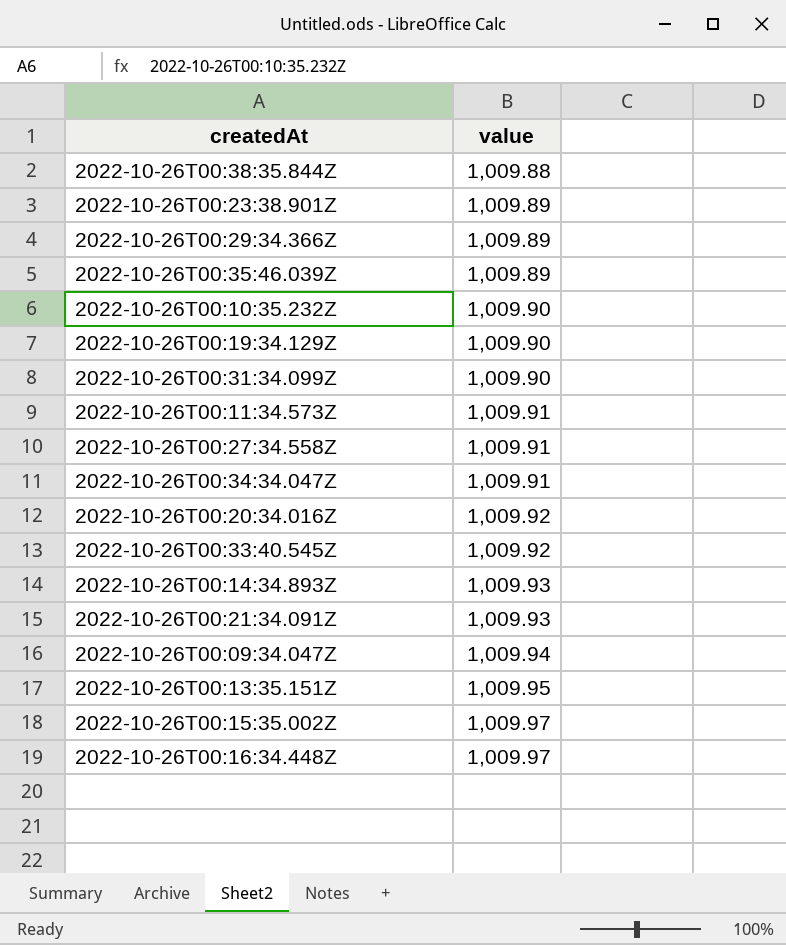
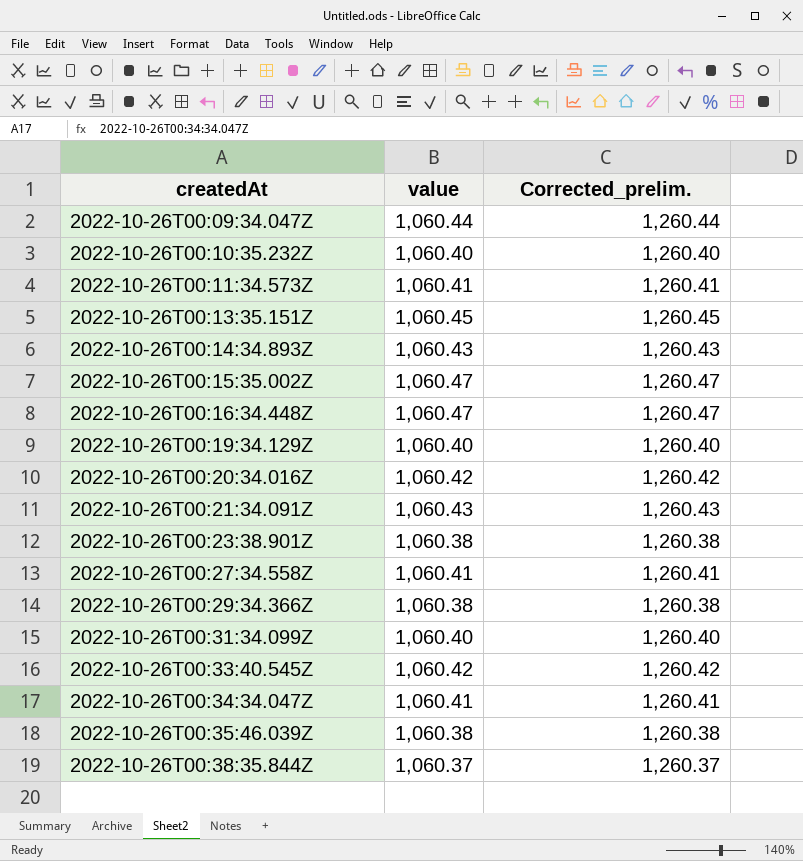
row order: value ascending -> createdAt ascending
column Corrected_prelim. | formula: none -> [value] + 200
2022-10-26T00:09:34.047Z | value: 1,009.94 -> 1,060.44
2022-10-26T00:10:35.232Z | value: 1,009.90 -> 1,060.40
2022-10-26T00:11:34.573Z | value: 1,009.91 -> 1,060.41
2022-10-26T00:13:35.151Z | value: 1,009.95 -> 1,060.45
2022-10-26T00:14:34.893Z | value: 1,009.93 -> 1,060.43
2022-10-26T00:15:35.002Z | value: 1,009.97 -> 1,060.47
2022-10-26T00:16:34.448Z | value: 1,009.97 -> 1,060.47
2022-10-26T00:19:34.129Z | value: 1,009.90 -> 1,060.40
2022-10-26T00:20:34.016Z | value: 1,009.92 -> 1,060.42
2022-10-26T00:21:34.091Z | value: 1,009.93 -> 1,060.43
2022-10-26T00:23:38.901Z | value: 1,009.89 -> 1,060.38
2022-10-26T00:27:34.558Z | value: 1,009.91 -> 1,060.41
2022-10-26T00:29:34.366Z | value: 1,009.89 -> 1,060.38
2022-10-26T00:31:34.099Z | value: 1,009.90 -> 1,060.40
2022-10-26T00:33:40.545Z | value: 1,009.92 -> 1,060.42
2022-10-26T00:34:34.047Z | value: 1,009.91 -> 1,060.41
2022-10-26T00:35:46.039Z | value: 1,009.89 -> 1,060.38
2022-10-26T00:38:35.844Z | value: 1,009.88 -> 1,060.37

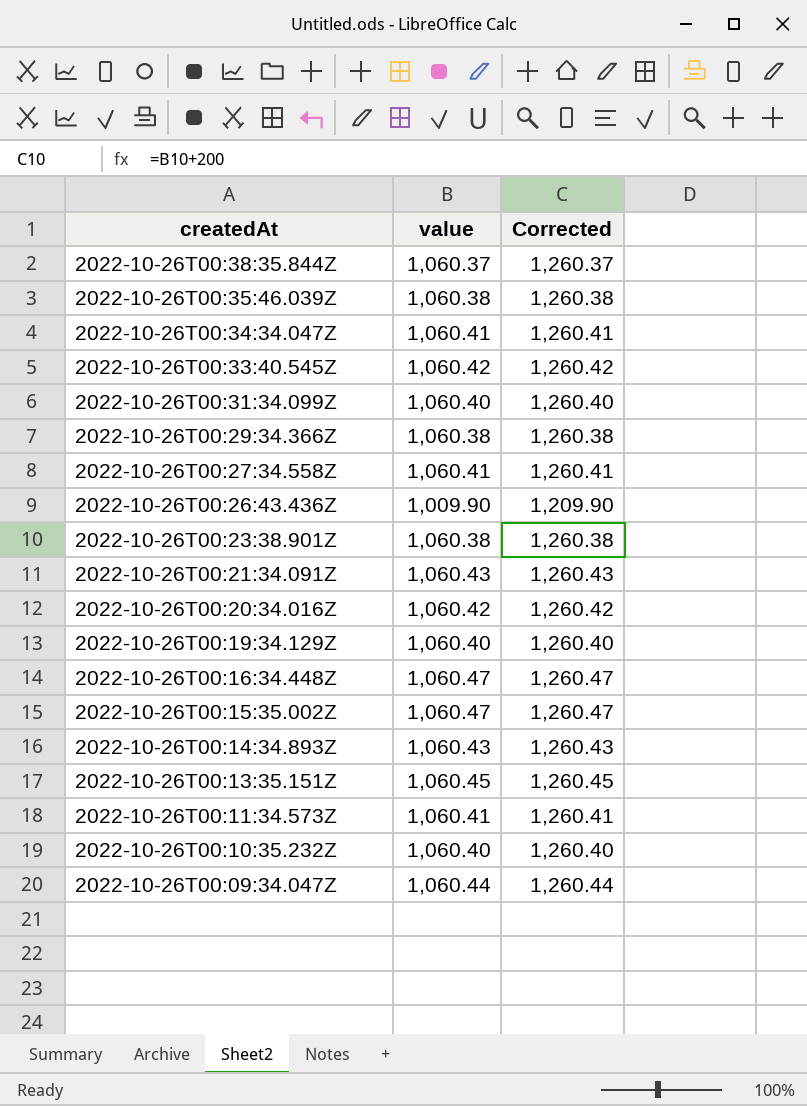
row order: createdAt ascending -> createdAt descending
column name: Corrected_prelim. -> Corrected
row 2022-10-26T00:26:43.436Z: none -> 1,009.90 | 1,209.90

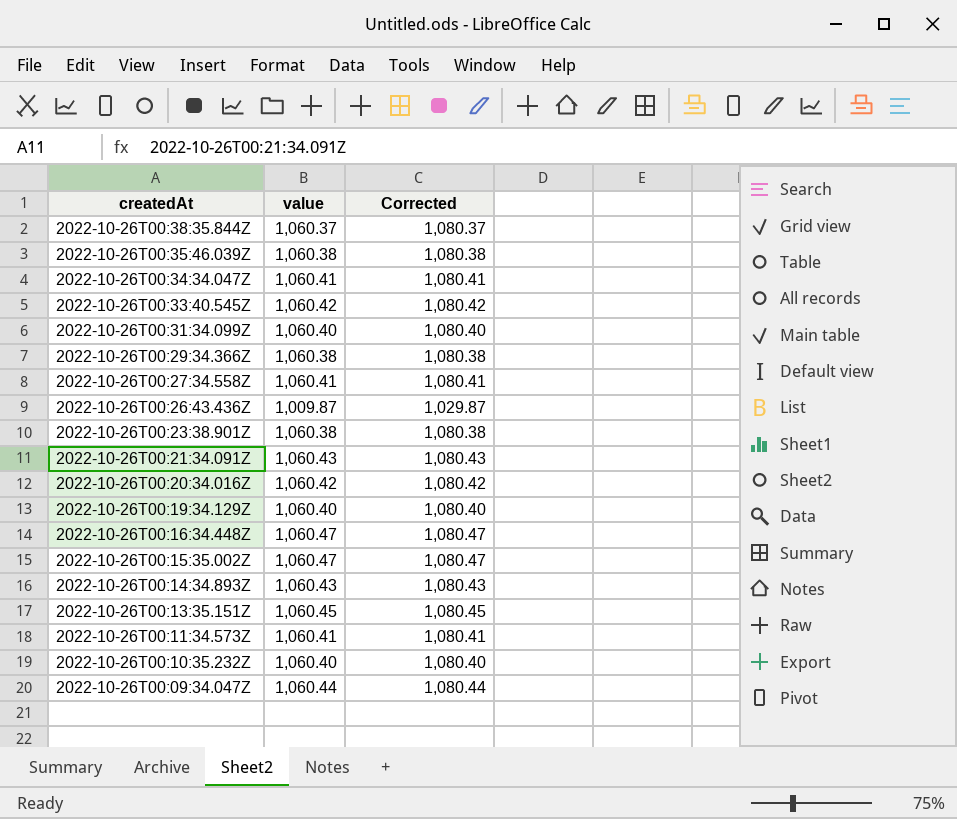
column Corrected | formula: [value] + 200 -> [value] + 20
2022-10-26T00:26:43.436Z | value: 1,009.90 -> 1,009.87

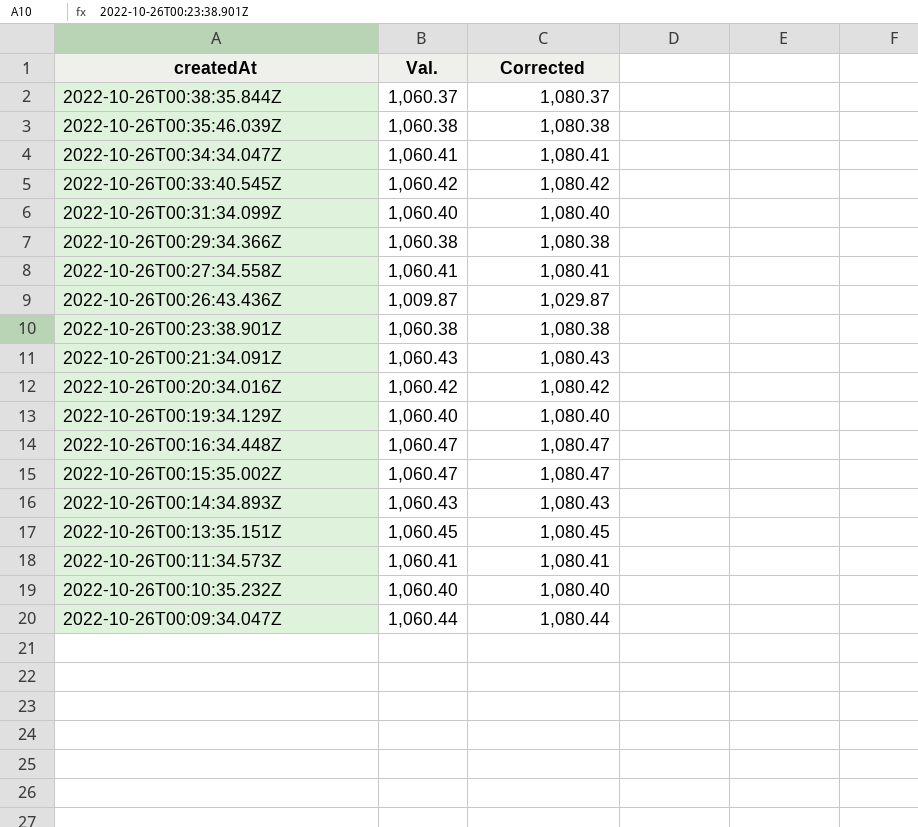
column name: value -> Val.

